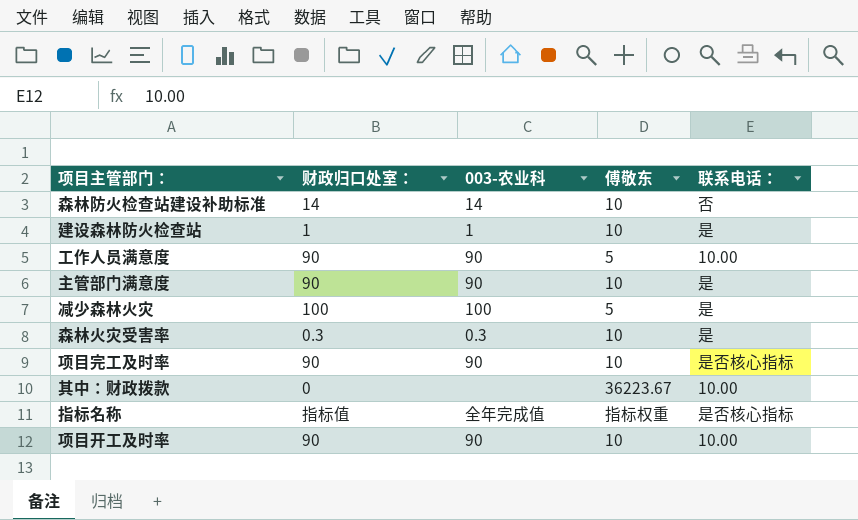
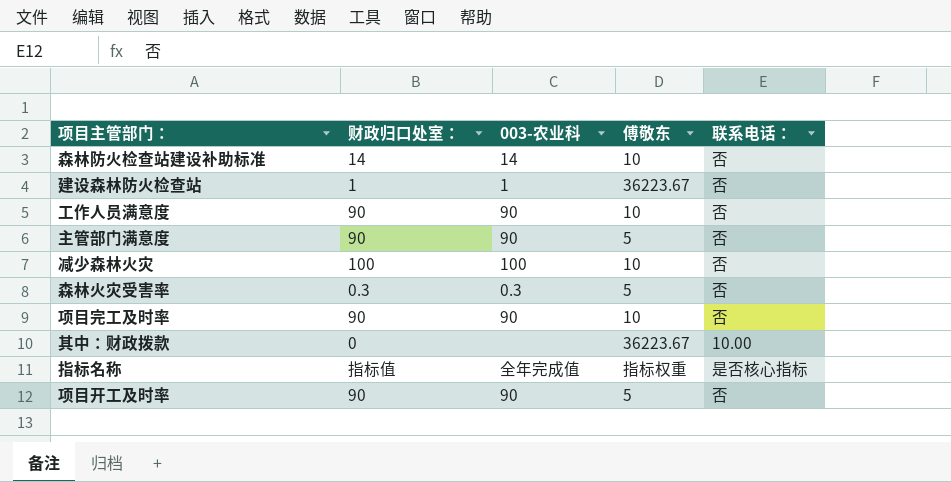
建设森林防火检查站 | 傅敬东: 10 -> 36223.67
建设森林防火检查站 | 联系电话：: 是 -> 否
工作人员满意度 | 傅敬东: 5 -> 10
工作人员满意度 | 联系电话：: 10.00 -> 否
主管部门满意度 | 傅敬东: 10 -> 5
主管部门满意度 | 联系电话：: 是 -> 否
减少森林火灾 | 傅敬东: 5 -> 10
减少森林火灾 | 联系电话：: 是 -> 否
森林火灾受害率 | 傅敬东: 10 -> 5
森林火灾受害率 | 联系电话：: 是 -> 否
项目完工及时率 | 联系电话：: 是否核心指标 -> 否
项目开工及时率 | 傅敬东: 10 -> 5
项目开工及时率 | 联系电话：: 10.00 -> 否

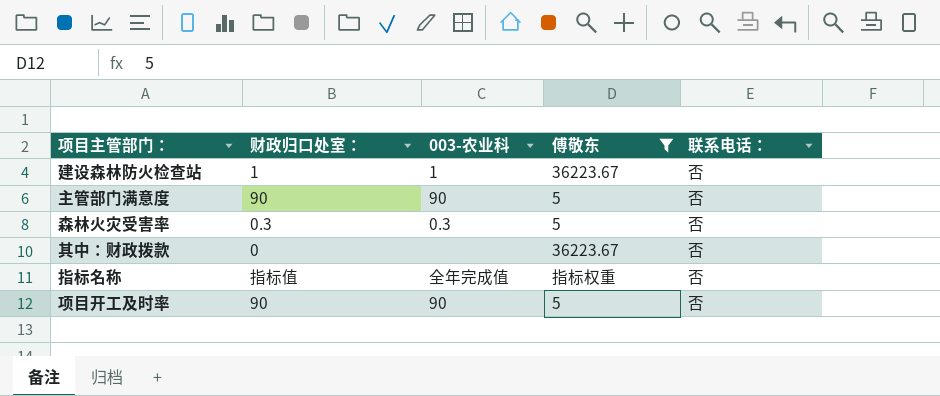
filter: none -> 傅敬东 != 10
其中：财政拨款 | 联系电话：: 10.00 -> 否
指标名称 | 联系电话：: 是否核心指标 -> 否

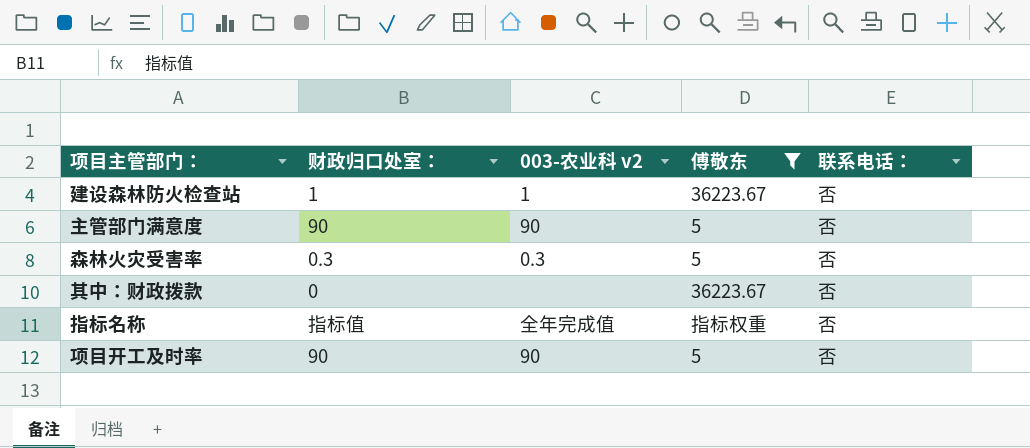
column name: 003-农业科 -> 003-农业科 v2

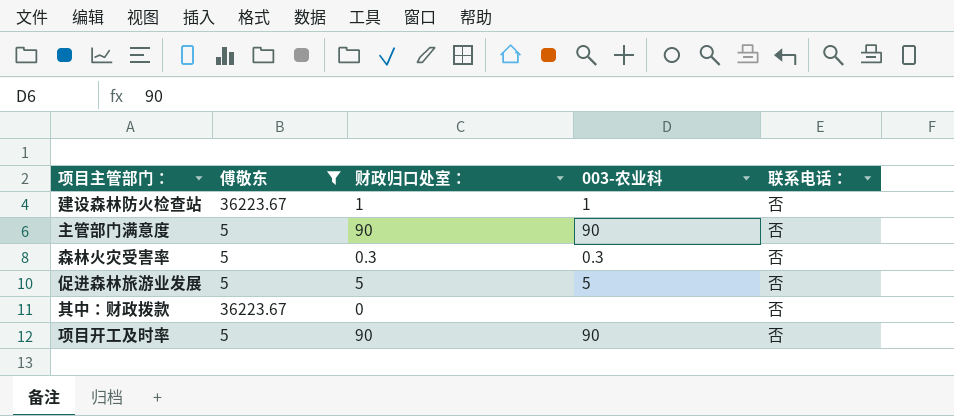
column 傅敬东 | position: 4 -> 2
column name: 003-农业科 v2 -> 003-农业科
row 指标名称: 指标值 | 全年完成值 | 指标权重 | 否 -> none
row 促进森林旅游业发展: none -> 5 | 5 | 5 | 否

